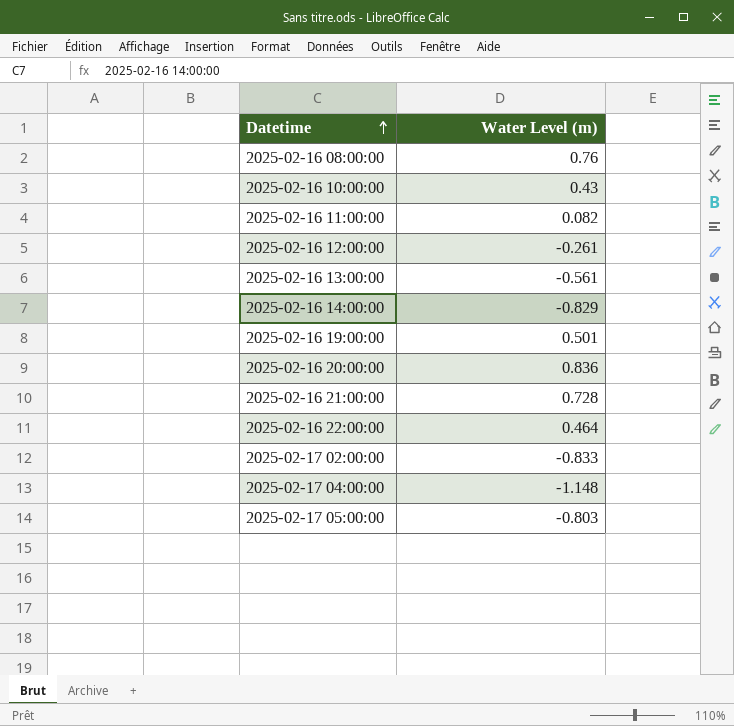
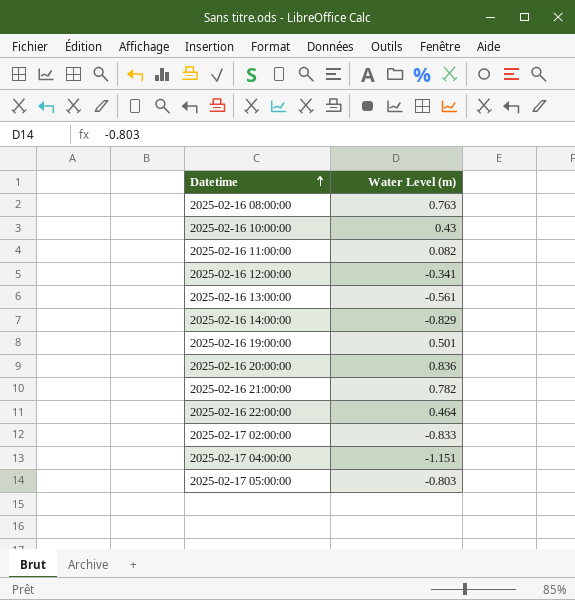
2025-02-16 08:00:00 | Water Level (m): 0.76 -> 0.763
2025-02-16 12:00:00 | Water Level (m): -0.261 -> -0.341
2025-02-16 21:00:00 | Water Level (m): 0.728 -> 0.782
2025-02-17 04:00:00 | Water Level (m): -1.148 -> -1.151

